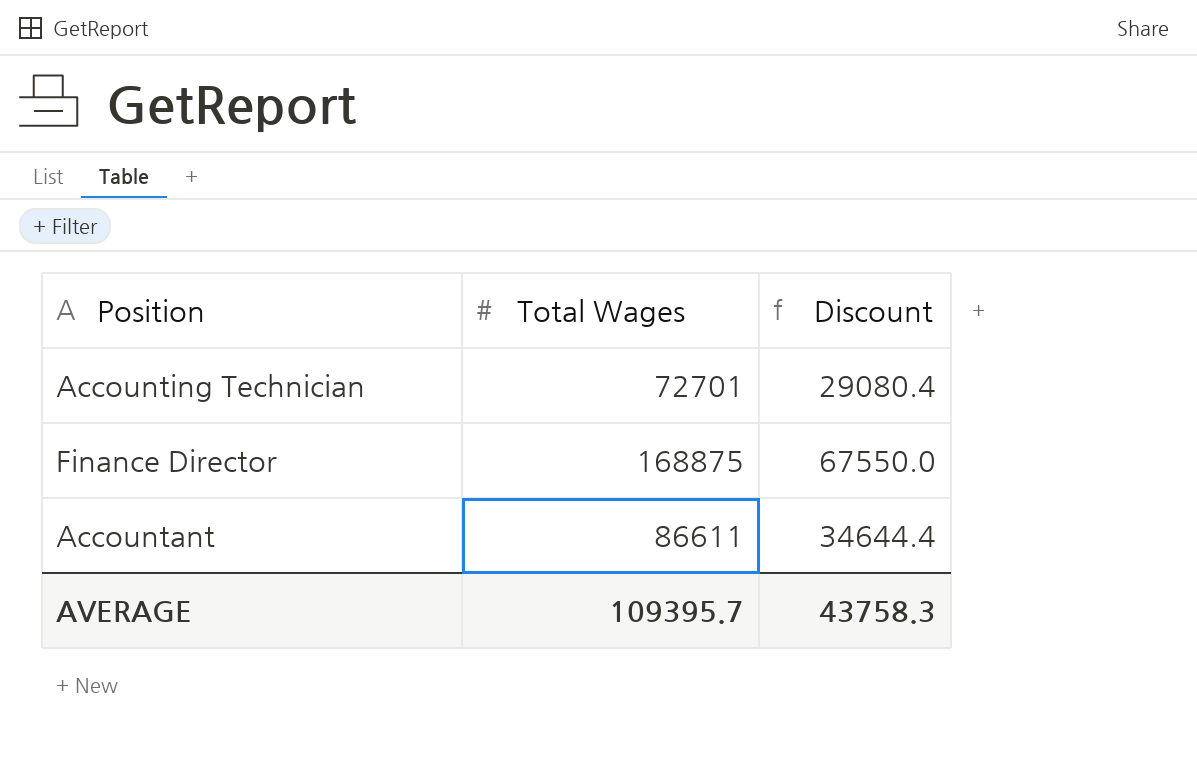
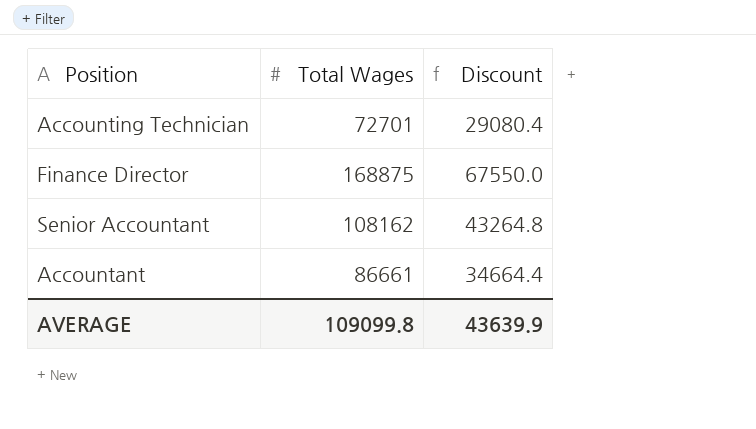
row Senior Accountant: none -> 108162 | 43264.8
Accountant | Total Wages: 86611 -> 86661
Accountant | Discount: 34644.4 -> 34664.4
AVERAGE | Total Wages: 109395.7 -> 109099.8
AVERAGE | Discount: 43758.3 -> 43639.9

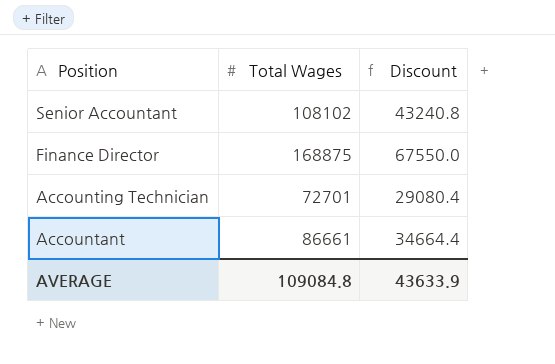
row order: none -> Position descending
Senior Accountant | Total Wages: 108162 -> 108102
Senior Accountant | Discount: 43264.8 -> 43240.8
AVERAGE | Total Wages: 109099.8 -> 109084.8
AVERAGE | Discount: 43639.9 -> 43633.9

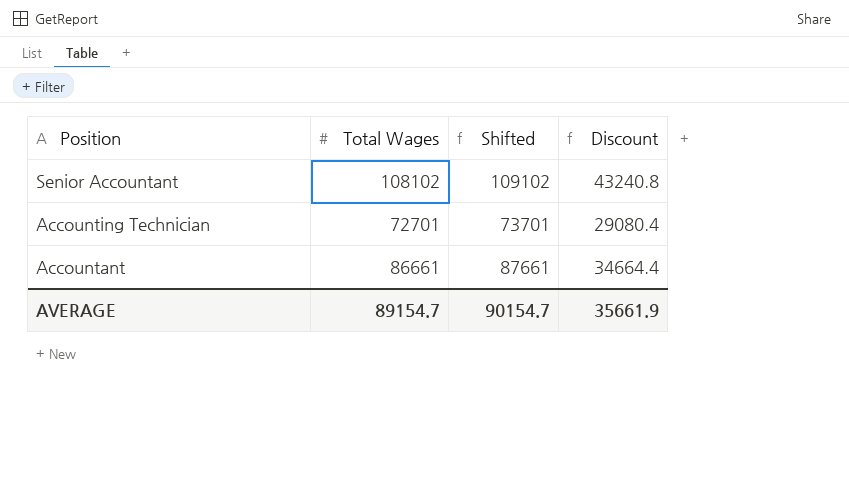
column Shifted | formula: none -> [Total Wages] + 1000
row Finance Director: 168875 | 67550.0 -> none
AVERAGE | Total Wages: 109084.8 -> 89154.7
AVERAGE | Discount: 43633.9 -> 35661.9

